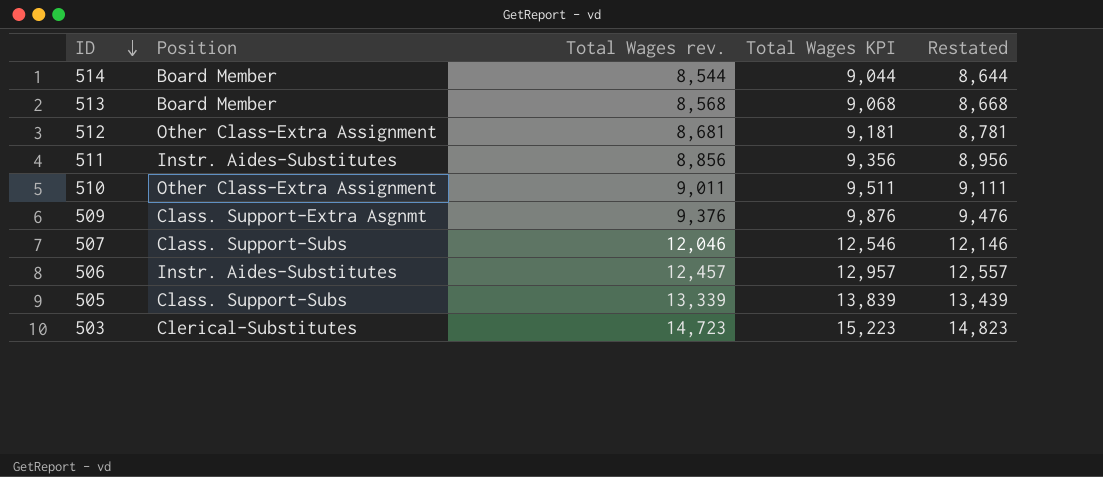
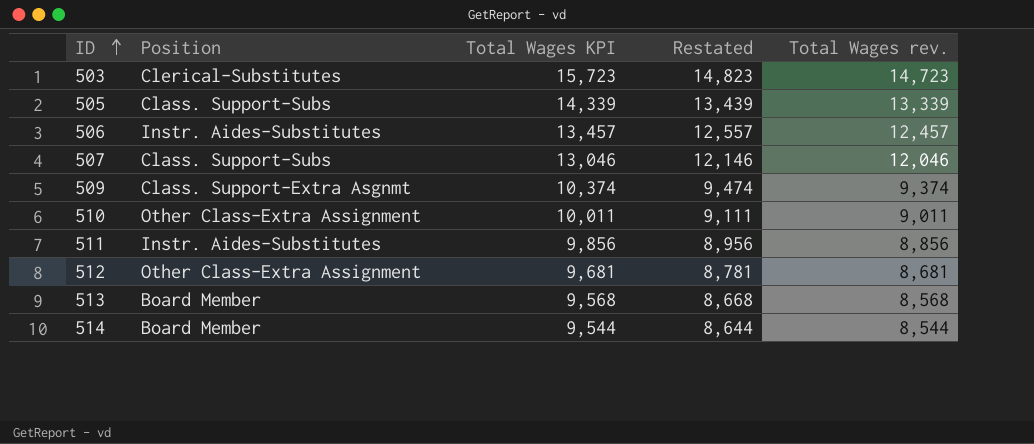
row order: ID descending -> ID ascending
column Total Wages KPI | formula: [Total Wages rev.] + 500 -> [Total Wages rev.] + 1000
column Total Wages rev. | position: 3 -> 5
509 | Restated: 9,476 -> 9,474
509 | Total Wages rev.: 9,376 -> 9,374

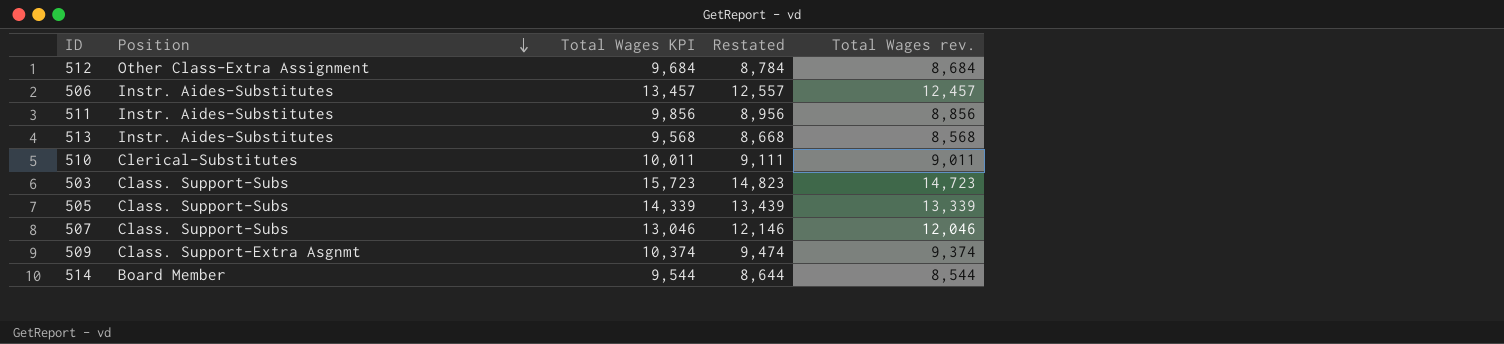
row order: ID ascending -> Position descending
512 | Total Wages KPI: 9,681 -> 9,684
512 | Restated: 8,781 -> 8,784
512 | Total Wages rev.: 8,681 -> 8,684
513 | Position: Board Member -> Instr. Aides-Substitutes
510 | Position: Other Class-Extra Assignment -> Clerical-Substitutes
503 | Position: Clerical-Substitutes -> Class. Support-Subs

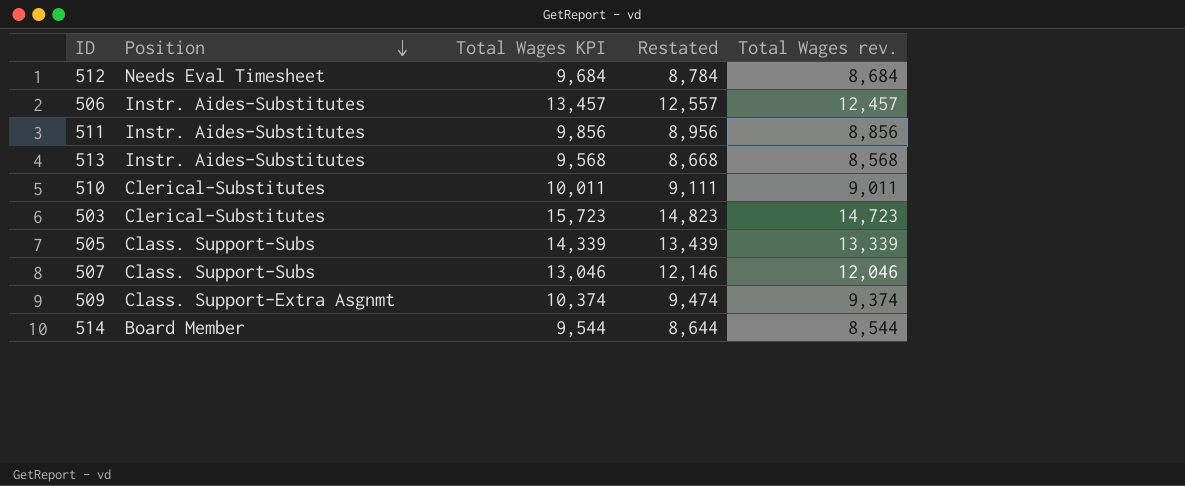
512 | Position: Other Class-Extra Assignment -> Needs Eval Timesheet
503 | Position: Class. Support-Subs -> Clerical-Substitutes

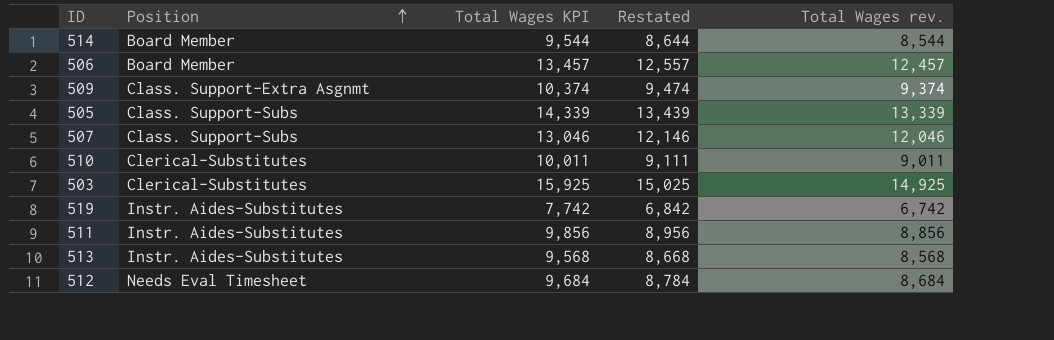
row order: Position descending -> Position ascending
506 | Position: Instr. Aides-Substitutes -> Board Member
503 | Total Wages KPI: 15,723 -> 15,925
503 | Restated: 14,823 -> 15,025
503 | Total Wages rev.: 14,723 -> 14,925
row 519: none -> Instr. Aides-Substitutes | 7,742 | 6,842 | 6,742

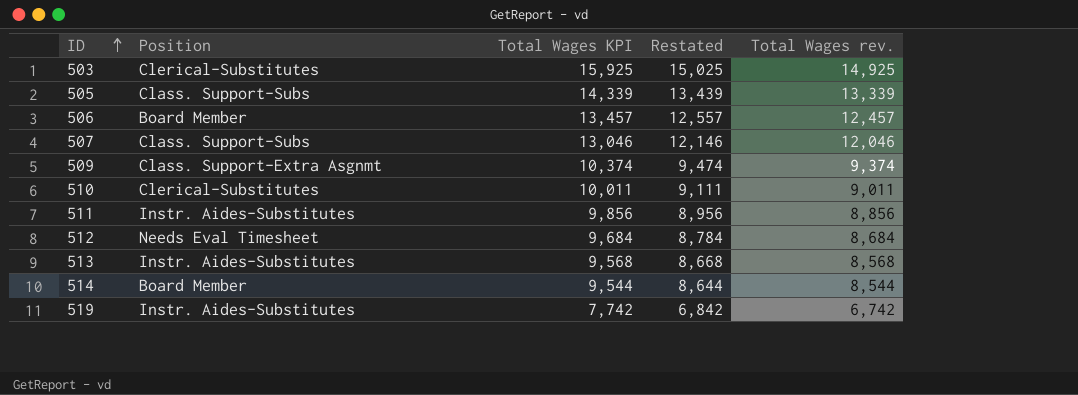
row order: Position ascending -> ID ascending

